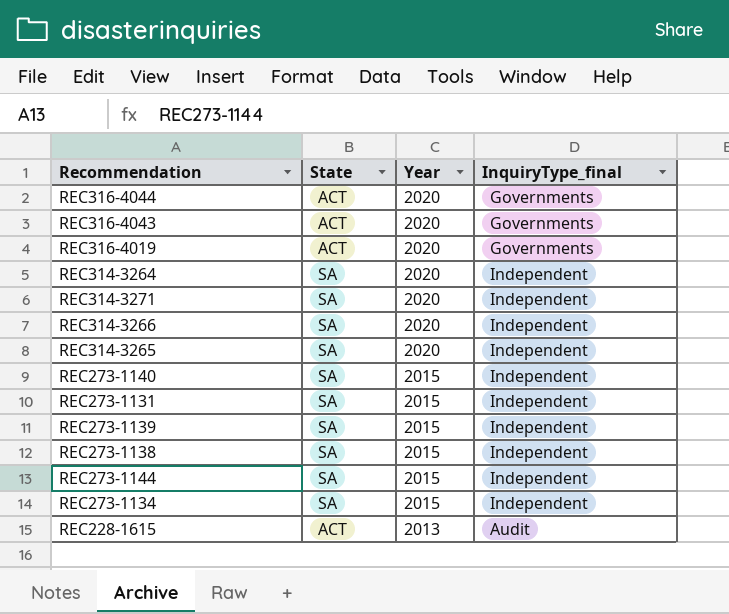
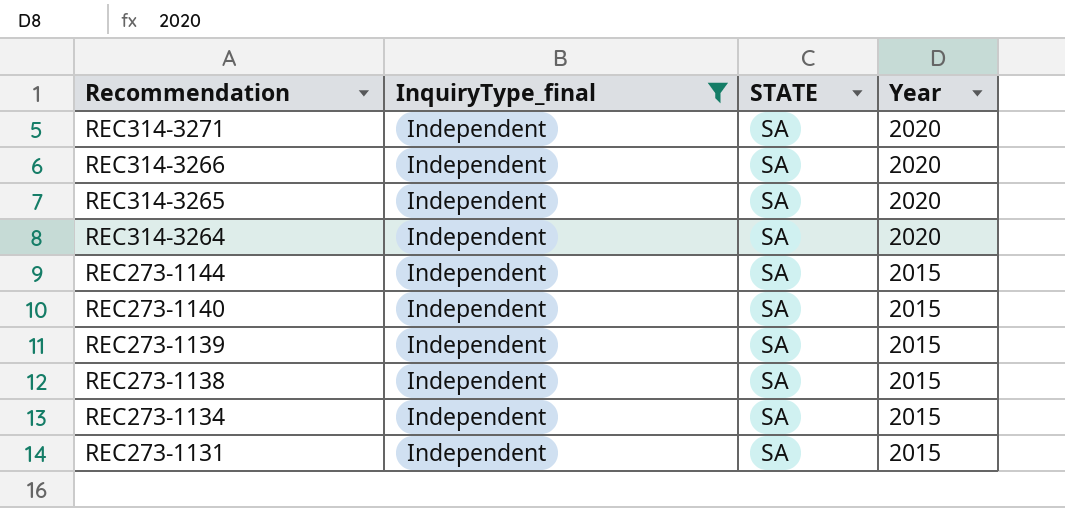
filter: none -> InquiryType_final = Independent
row order: Year descending -> Recommendation descending
column InquiryType_final | position: 4 -> 2
column name: State -> STATE

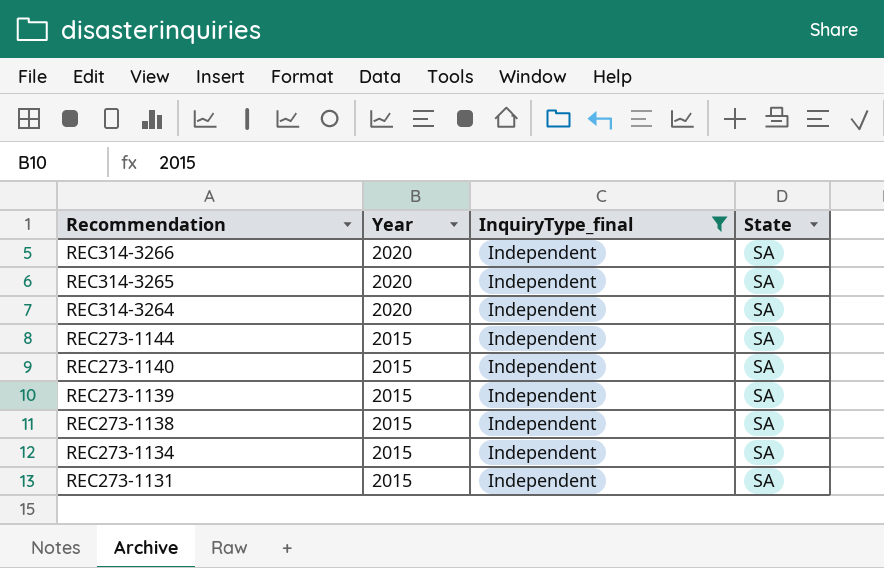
column Year | position: 4 -> 2
column name: STATE -> State
row REC314-3271: Independent | SA | 2020 -> none

